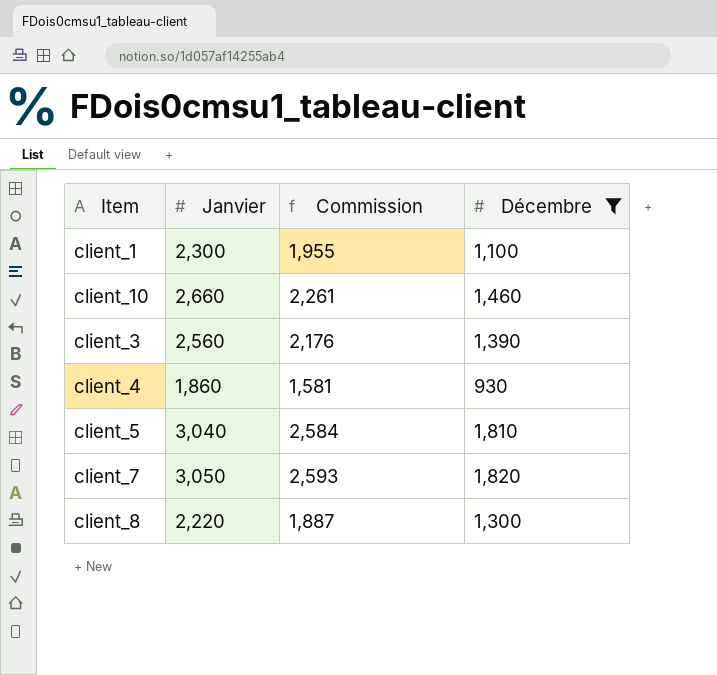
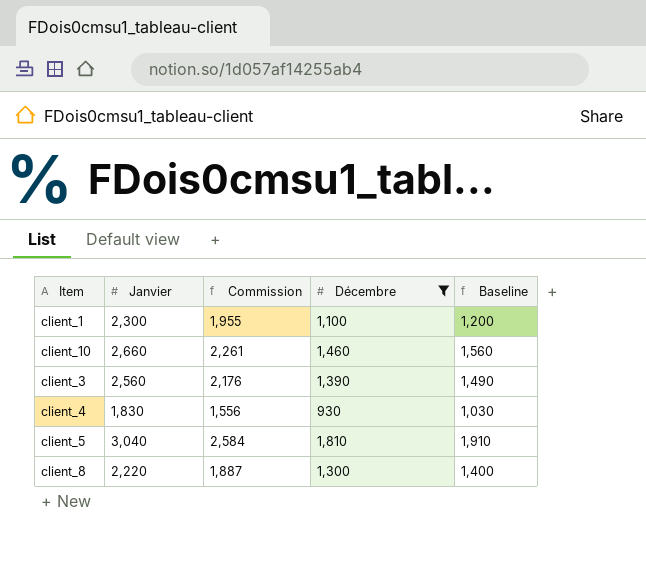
column Baseline | formula: none -> [Décembre] + 100
row client_7: 3,050 | 2,593 | 1,820 -> none
client_4 | Janvier: 1,860 -> 1,830
client_4 | Commission: 1,581 -> 1,556

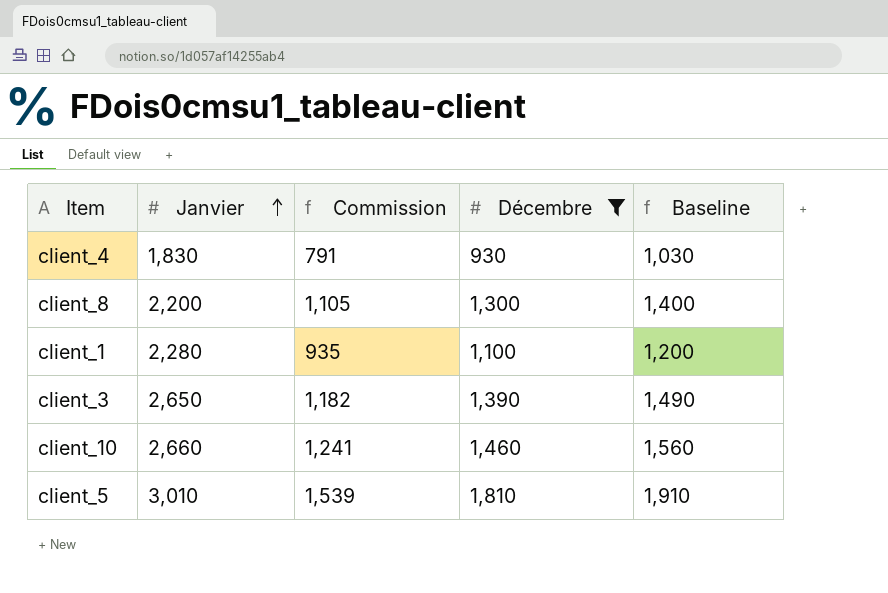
row order: none -> Janvier ascending
column Commission | formula: [Janvier] * 0.85 -> [Décembre] * 0.85
client_8 | Janvier: 2,220 -> 2,200
client_1 | Janvier: 2,300 -> 2,280
client_3 | Janvier: 2,560 -> 2,650
client_5 | Janvier: 3,040 -> 3,010

